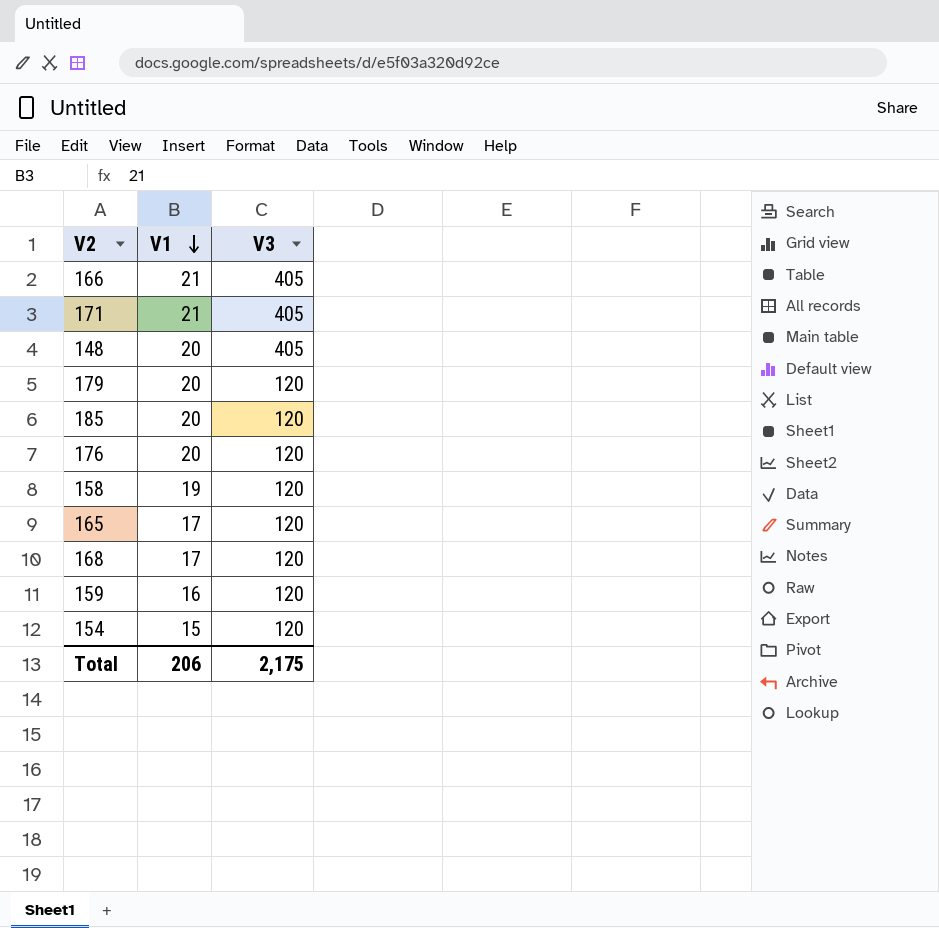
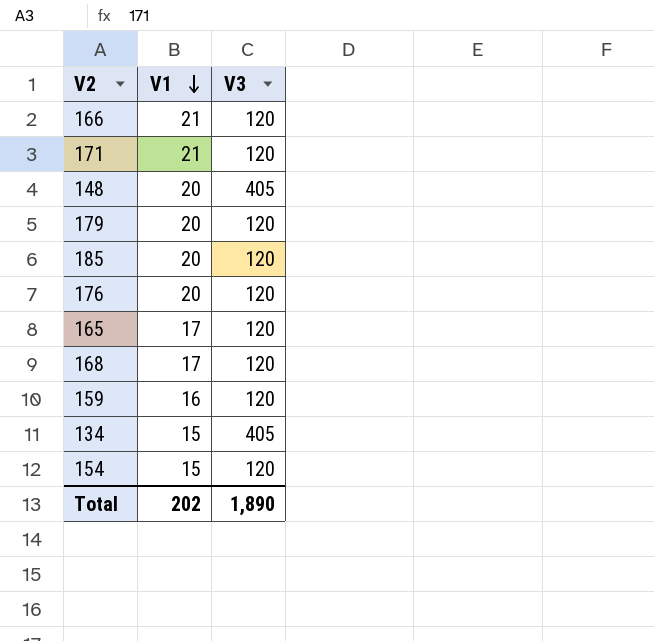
row 158: 19 | 120 -> none
166 | V3: 405 -> 120
171 | V3: 405 -> 120
row 134: none -> 15 | 405
Total | V1: 206 -> 202
Total | V3: 2,175 -> 1,890

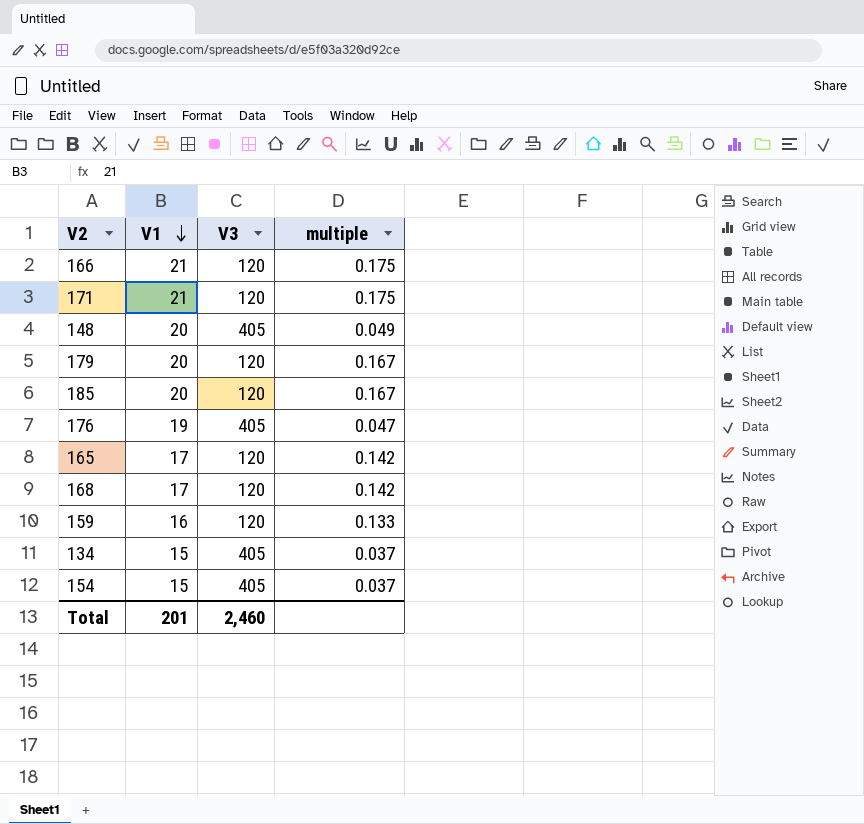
column multiple | formula: none -> [V1] / [V3]
176 | V1: 20 -> 19
176 | V3: 120 -> 405
154 | V3: 120 -> 405
Total | V1: 202 -> 201
Total | V3: 1,890 -> 2,460

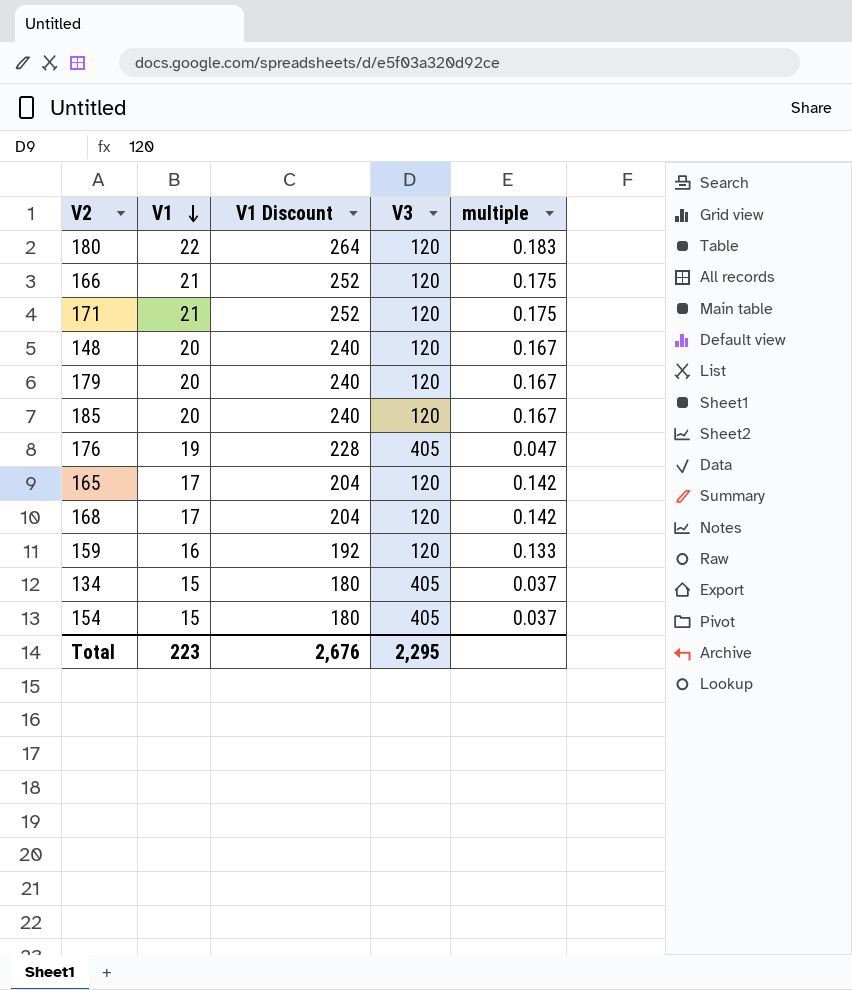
column V1 Discount | formula: none -> [V1] * 12
row 180: none -> 22 | 264 | 120 | 0.183
148 | V3: 405 -> 120
148 | multiple: 0.049 -> 0.167
Total | V1: 201 -> 223
Total | V3: 2,460 -> 2,295

